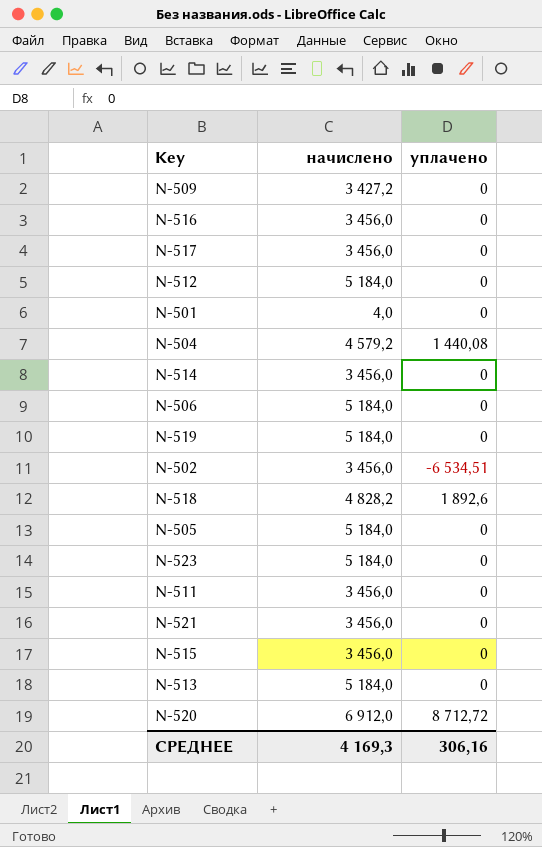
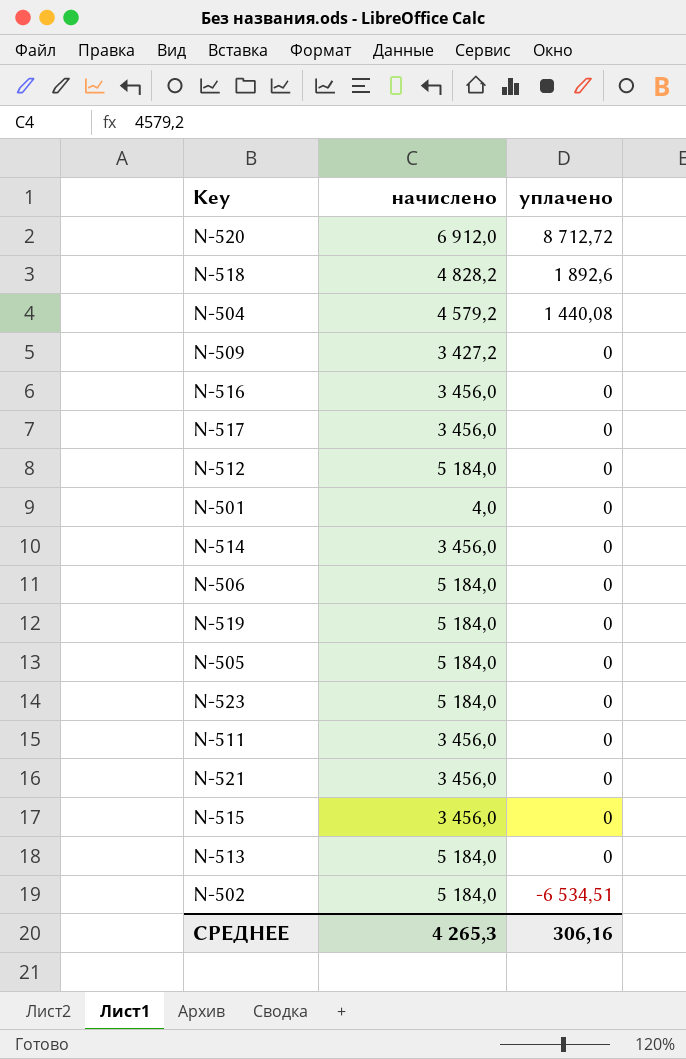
row order: none -> уплачено descending
N-502 | начислено: 3 456,0 -> 5 184,0
СРЕДНЕЕ | начислено: 4 169,3 -> 4 265,3

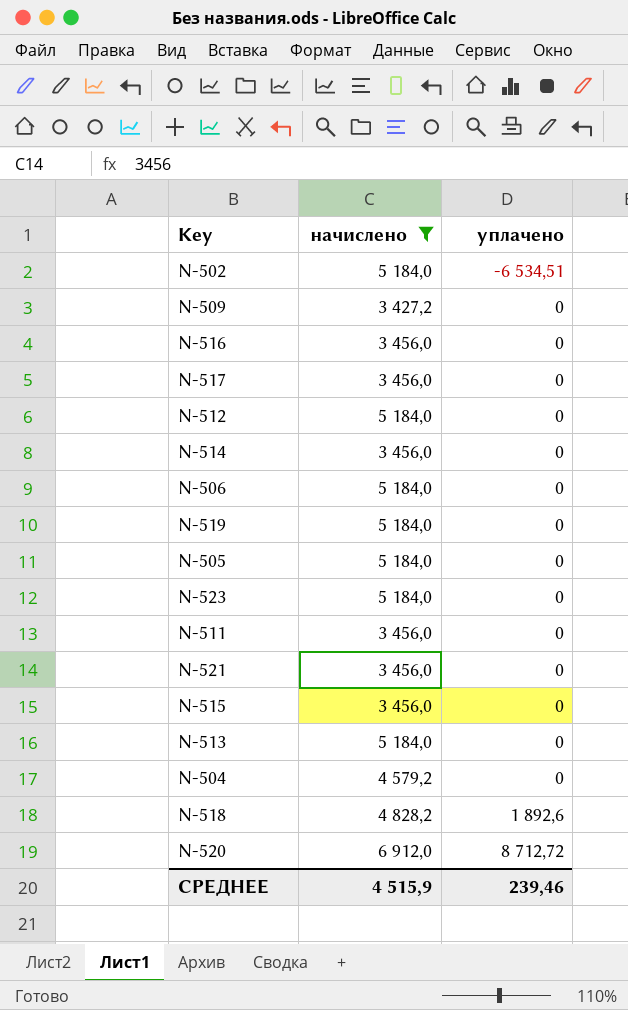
filter: none -> начислено != 4,0
row order: уплачено descending -> уплачено ascending
N-504 | уплачено: 1 440,08 -> 0
СРЕДНЕЕ | начислено: 4 265,3 -> 4 515,9
СРЕДНЕЕ | уплачено: 306,16 -> 239,46

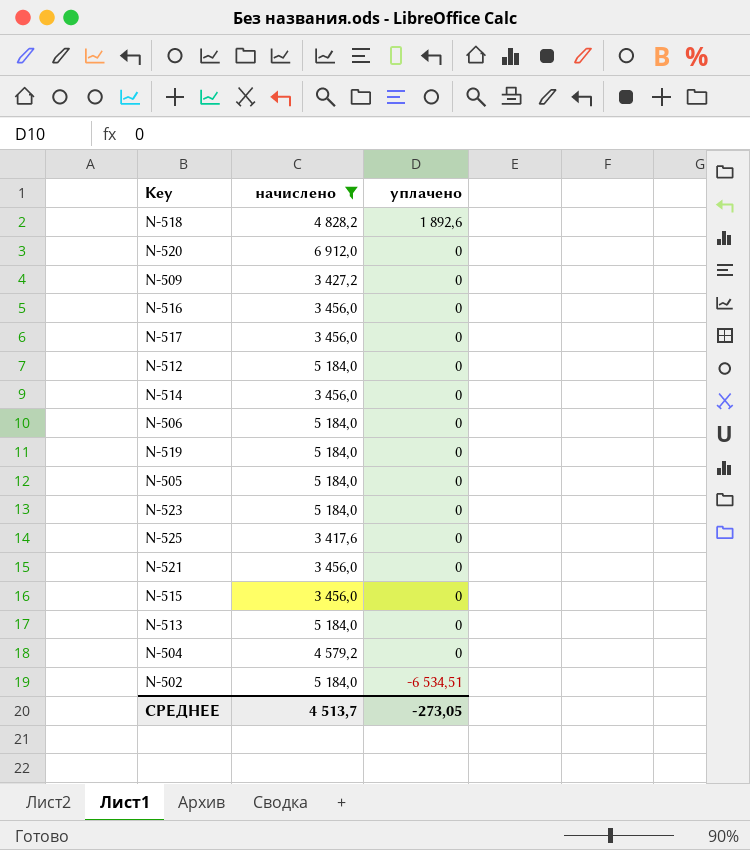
row order: уплачено ascending -> уплачено descending
row N-511: 3 456,0 | 0 -> none
N-520 | уплачено: 8 712,72 -> 0
row N-525: none -> 3 417,6 | 0
СРЕДНЕЕ | начислено: 4 515,9 -> 4 513,7
СРЕДНЕЕ | уплачено: 239,46 -> -273,05

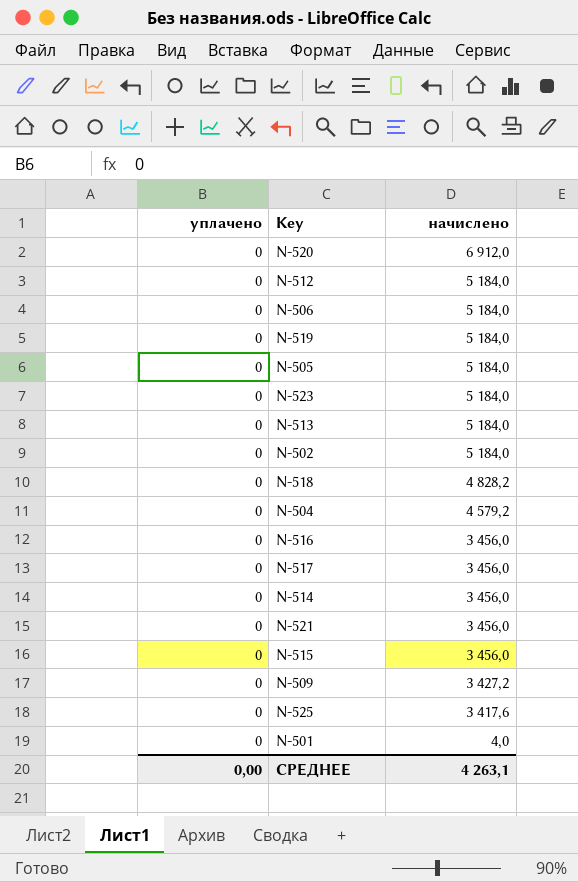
filter: начислено != 4,0 -> none
row order: уплачено descending -> начислено descending
column уплачено | position: 3 -> 1
N-502 | уплачено: -6 534,51 -> 0
N-518 | уплачено: 1 892,6 -> 0
СРЕДНЕЕ | уплачено: -273,05 -> 0,00
СРЕДНЕЕ | начислено: 4 513,7 -> 4 263,1

